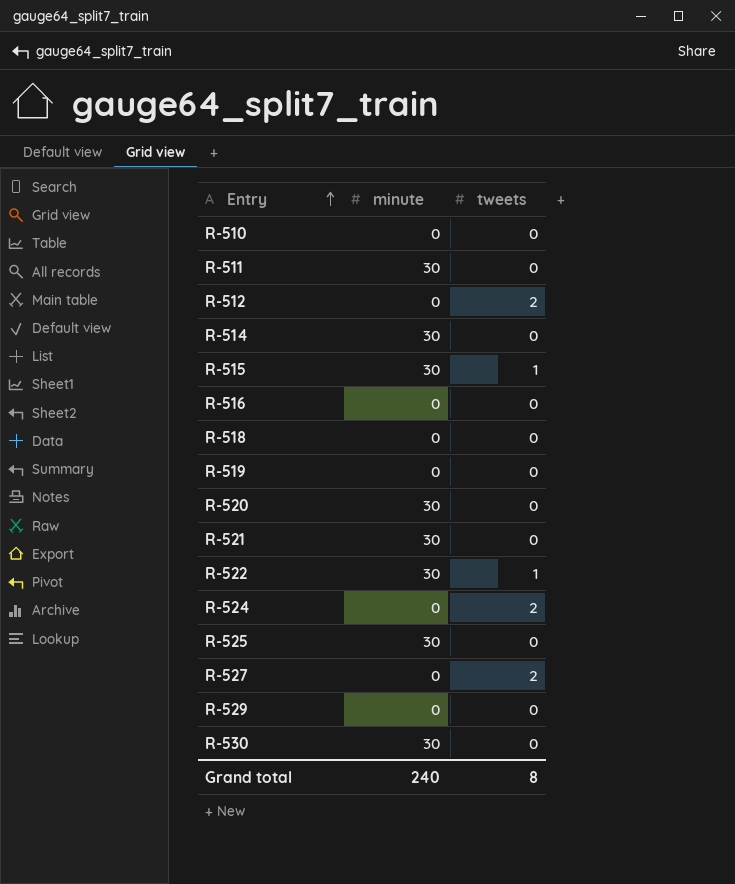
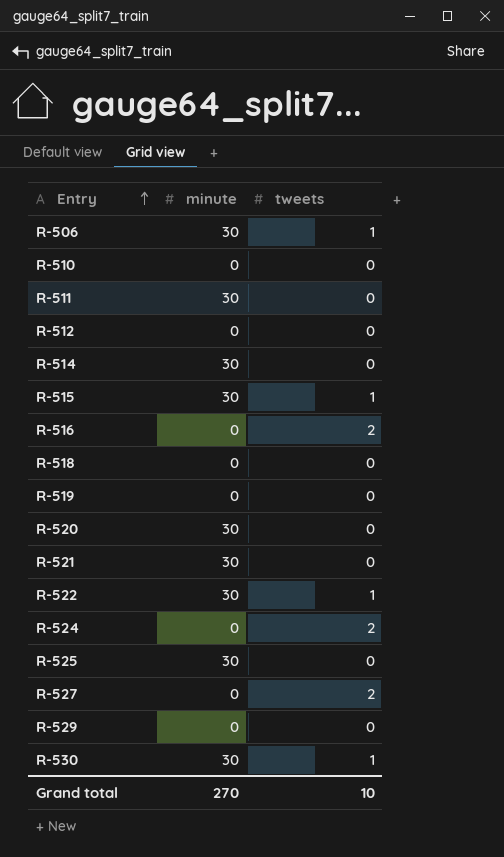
row R-506: none -> 30 | 1
R-512 | tweets: 2 -> 0
R-516 | tweets: 0 -> 2
R-530 | tweets: 0 -> 1
Grand total | minute: 240 -> 270
Grand total | tweets: 8 -> 10

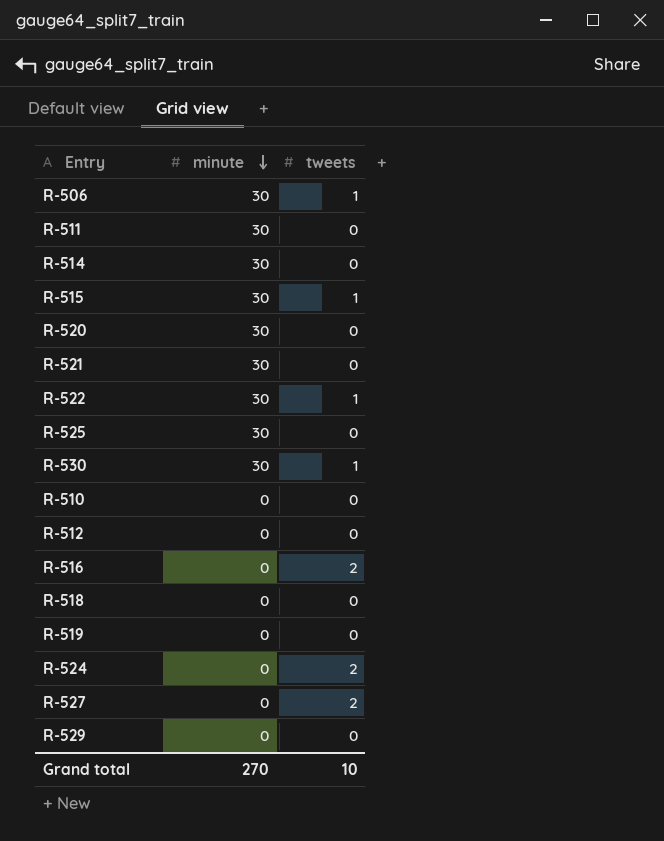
row order: Entry ascending -> minute descending

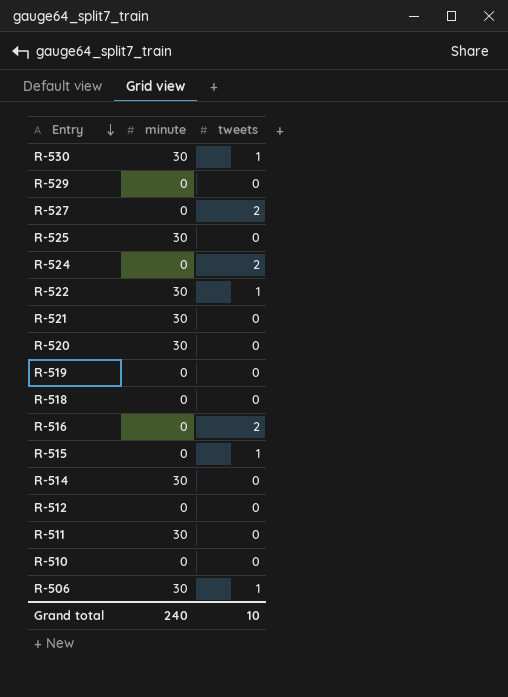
row order: minute descending -> Entry descending
R-515 | minute: 30 -> 0
Grand total | minute: 270 -> 240

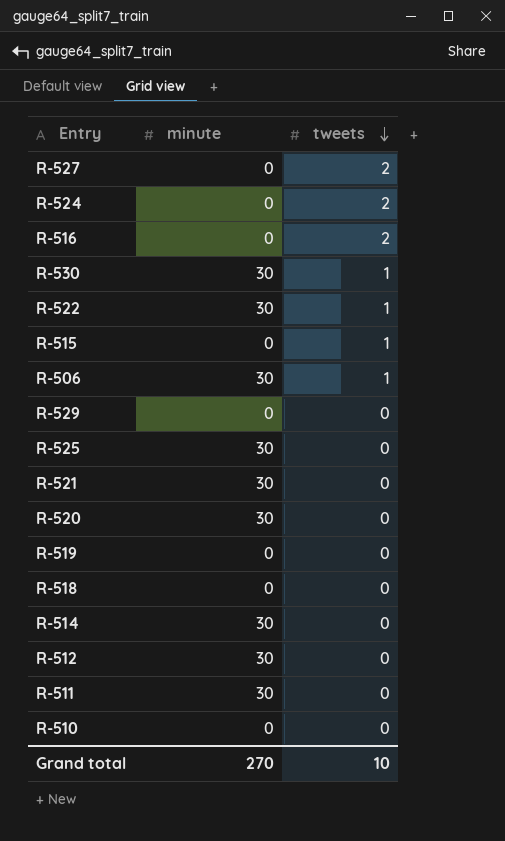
row order: Entry descending -> tweets descending
R-512 | minute: 0 -> 30
Grand total | minute: 240 -> 270

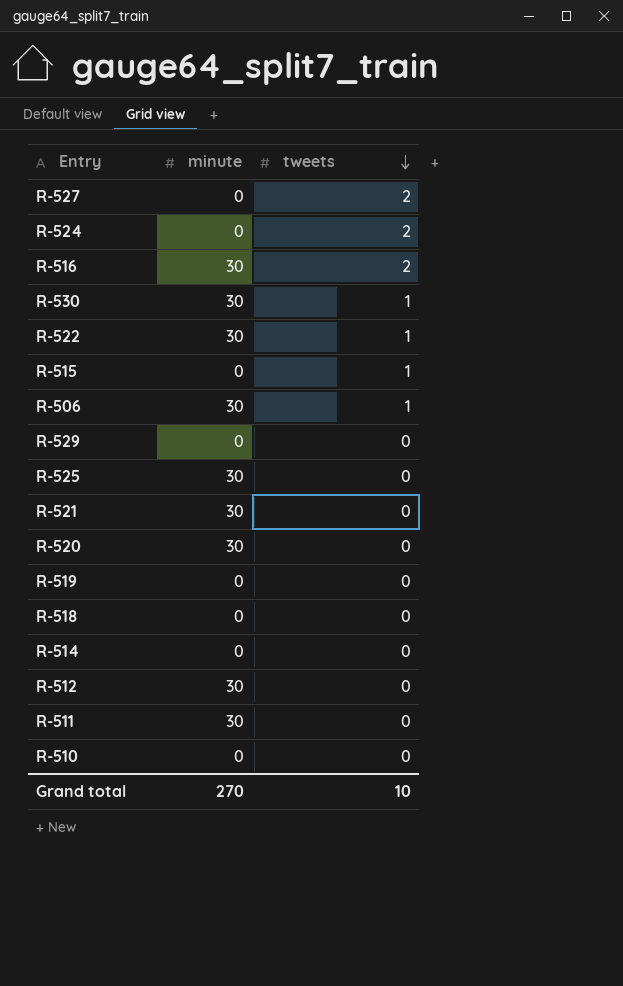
R-516 | minute: 0 -> 30
R-514 | minute: 30 -> 0

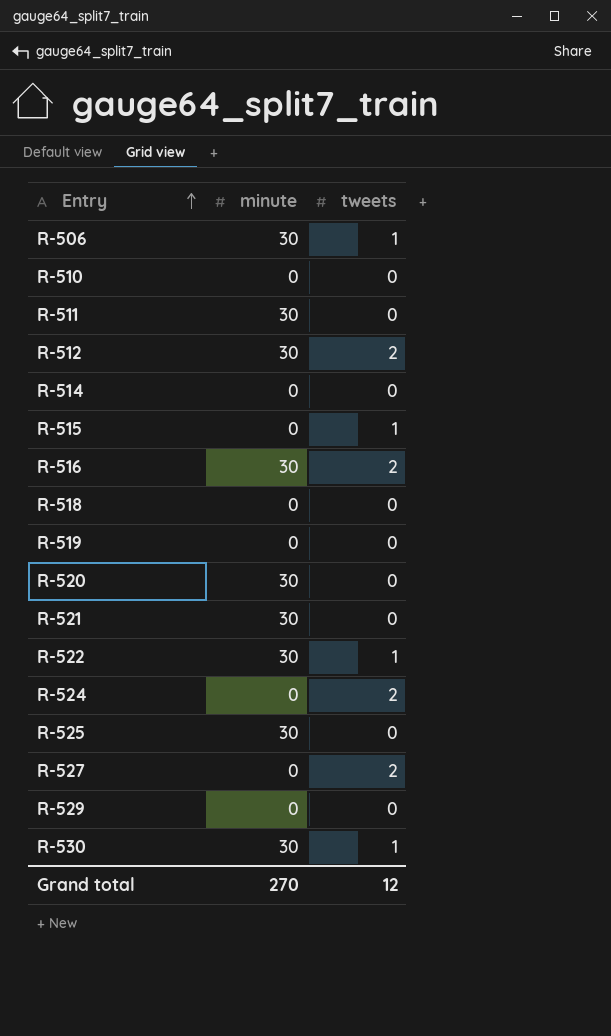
row order: tweets descending -> Entry ascending
R-512 | tweets: 0 -> 2
Grand total | tweets: 10 -> 12

